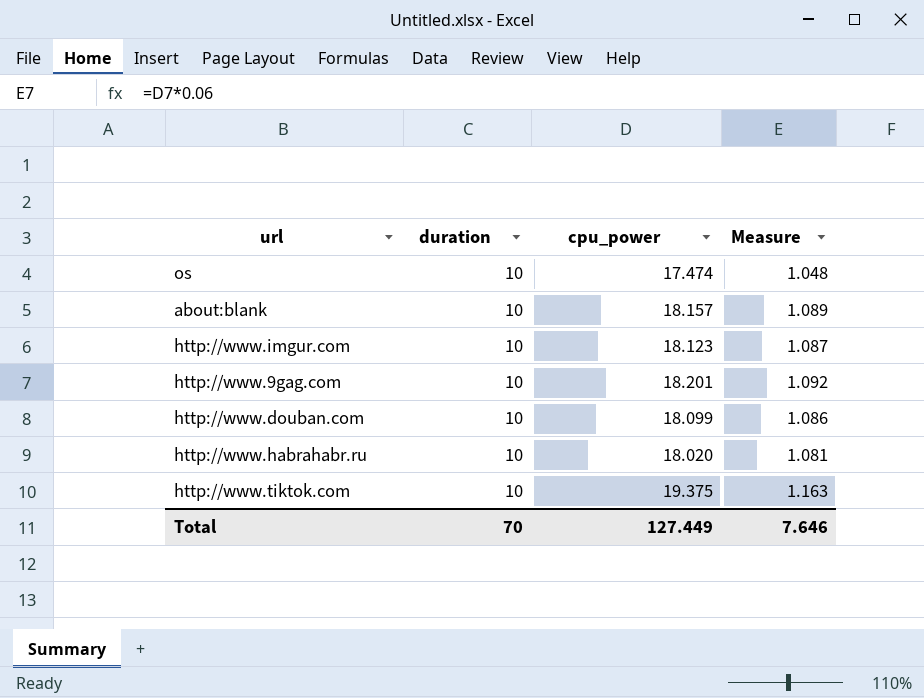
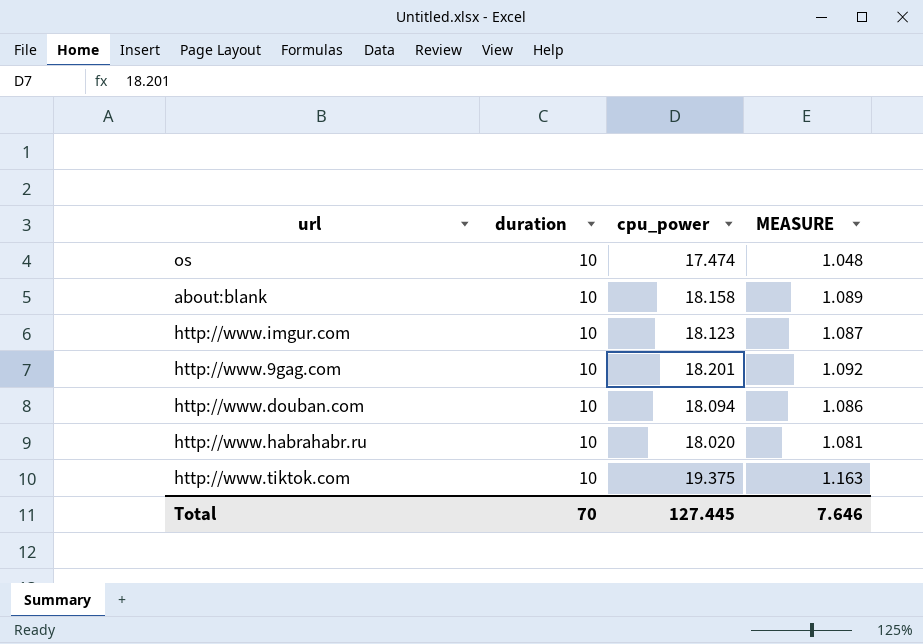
column name: Measure -> MEASURE
about:blank | cpu_power: 18.157 -> 18.158
http://www.douban.com | cpu_power: 18.099 -> 18.094
Total | cpu_power: 127.449 -> 127.445

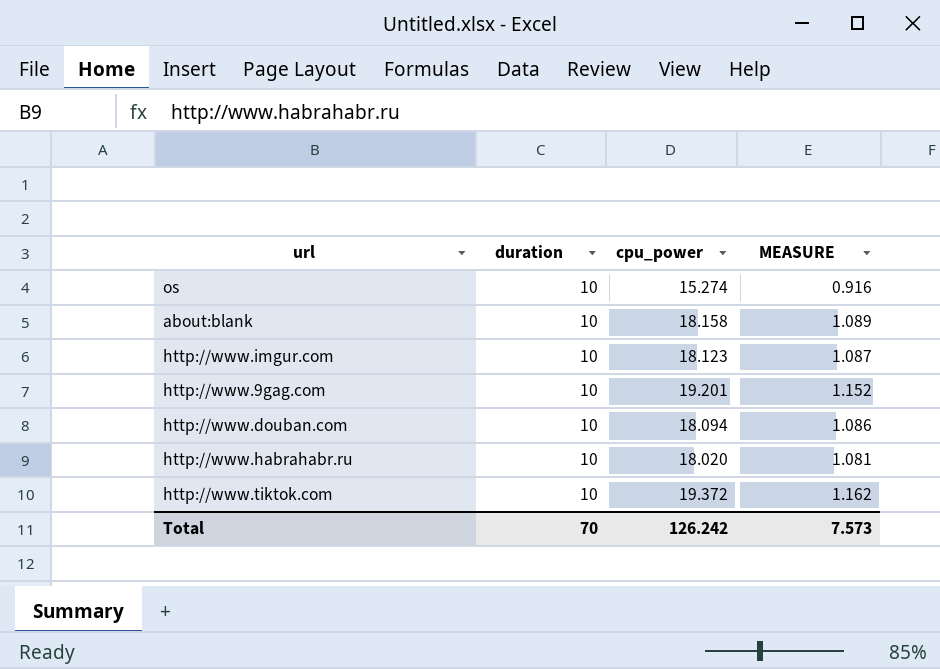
os | cpu_power: 17.474 -> 15.274
os | MEASURE: 1.048 -> 0.916
http://www.9gag.com | cpu_power: 18.201 -> 19.201
http://www.9gag.com | MEASURE: 1.092 -> 1.152
http://www.tiktok.com | cpu_power: 19.375 -> 19.372
http://www.tiktok.com | MEASURE: 1.163 -> 1.162
Total | cpu_power: 127.445 -> 126.242
Total | MEASURE: 7.646 -> 7.573

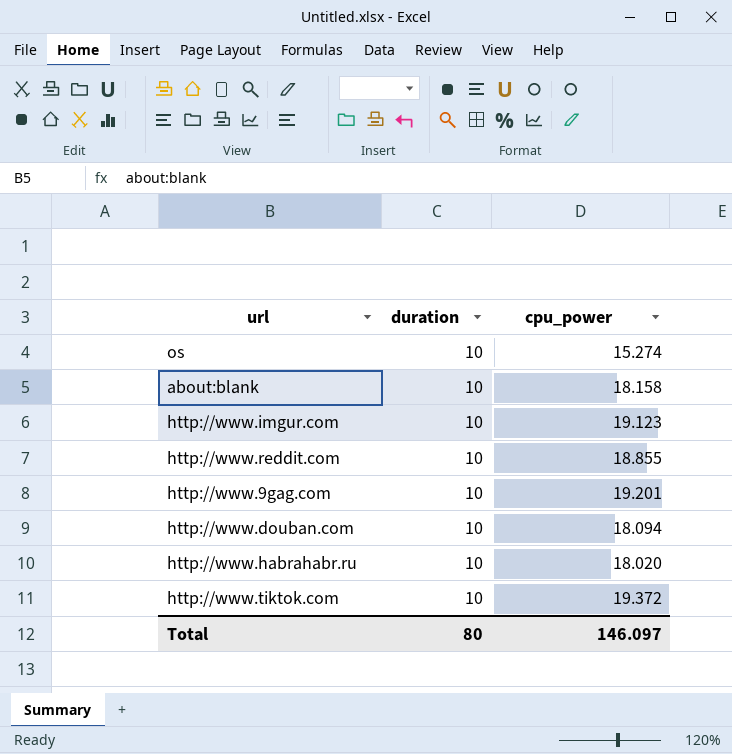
column MEASURE | formula: [cpu_power] * 0.06 -> none
http://www.imgur.com | cpu_power: 18.123 -> 19.123
row http://www.reddit.com: none -> 10 | 18.855
Total | duration: 70 -> 80
Total | cpu_power: 126.242 -> 146.097

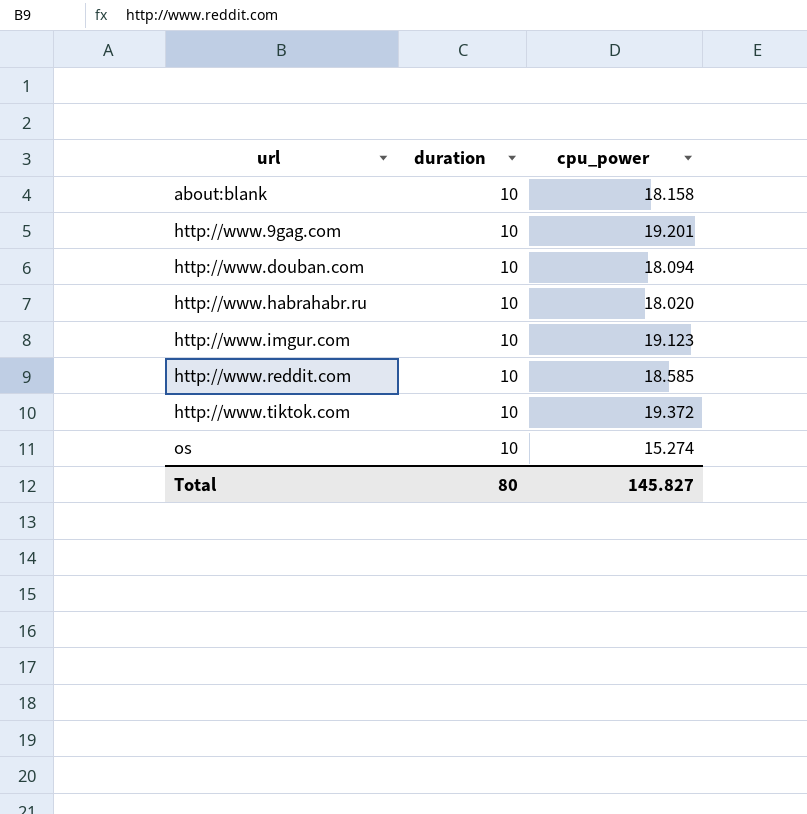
row order: none -> url ascending
http://www.reddit.com | cpu_power: 18.855 -> 18.585
Total | cpu_power: 146.097 -> 145.827

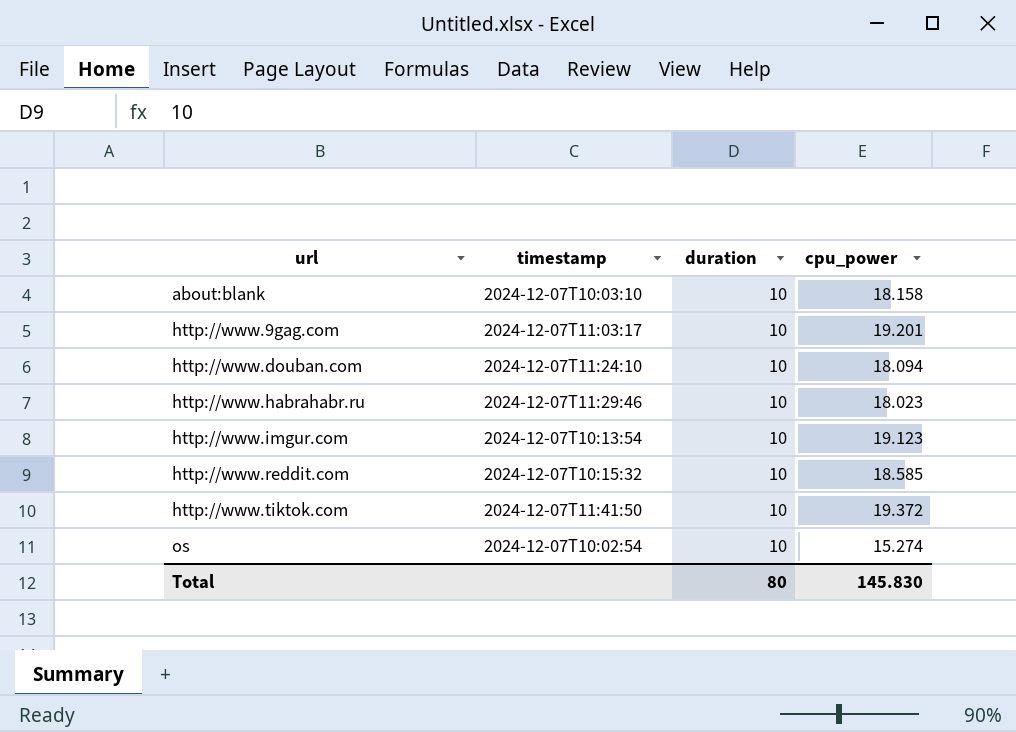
column timestamp | position: none -> 2
http://www.habrahabr.ru | cpu_power: 18.020 -> 18.023
Total | cpu_power: 145.827 -> 145.830

